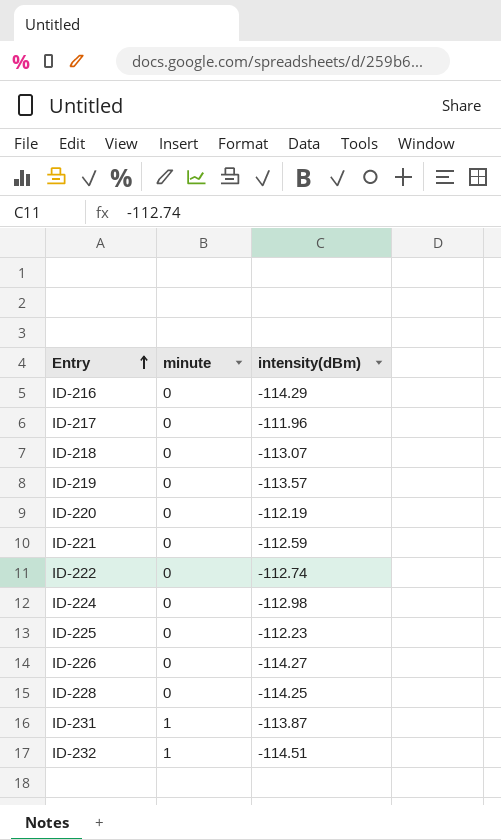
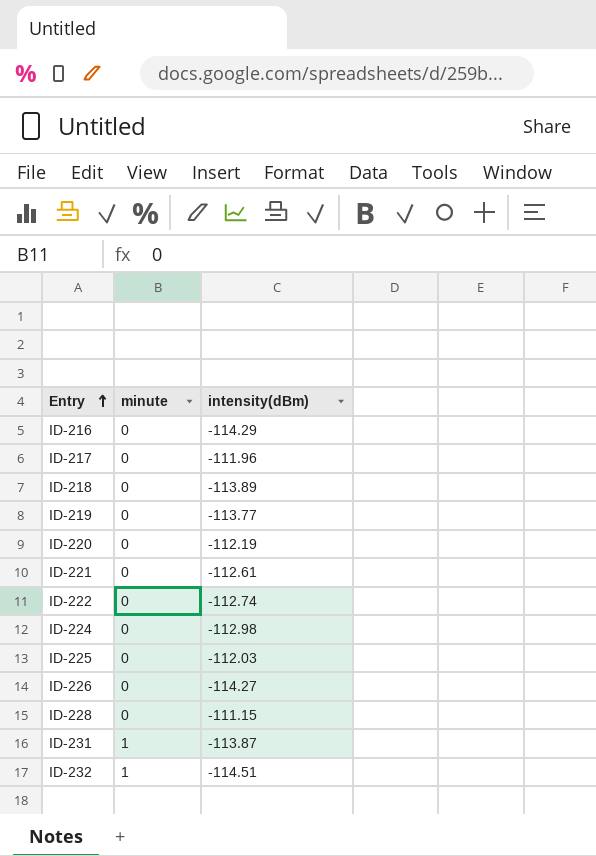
ID-218 | intensity(dBm): -113.07 -> -113.89
ID-219 | intensity(dBm): -113.57 -> -113.77
ID-221 | intensity(dBm): -112.59 -> -112.61
ID-225 | intensity(dBm): -112.23 -> -112.03
ID-228 | intensity(dBm): -114.25 -> -111.15

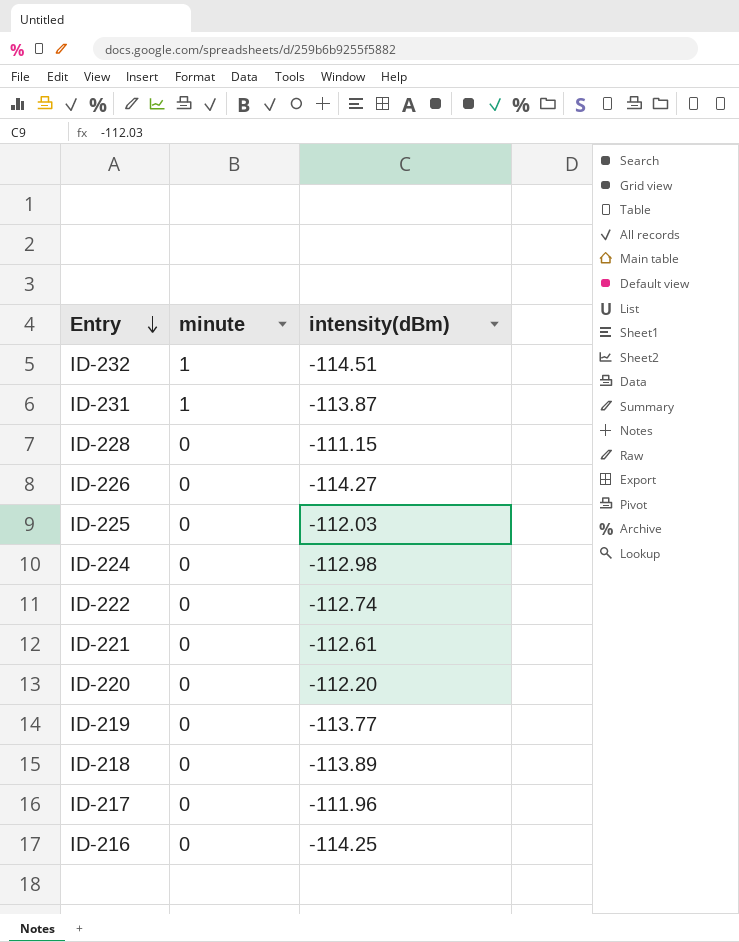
row order: Entry ascending -> Entry descending
ID-220 | intensity(dBm): -112.19 -> -112.20
ID-216 | intensity(dBm): -114.29 -> -114.25

